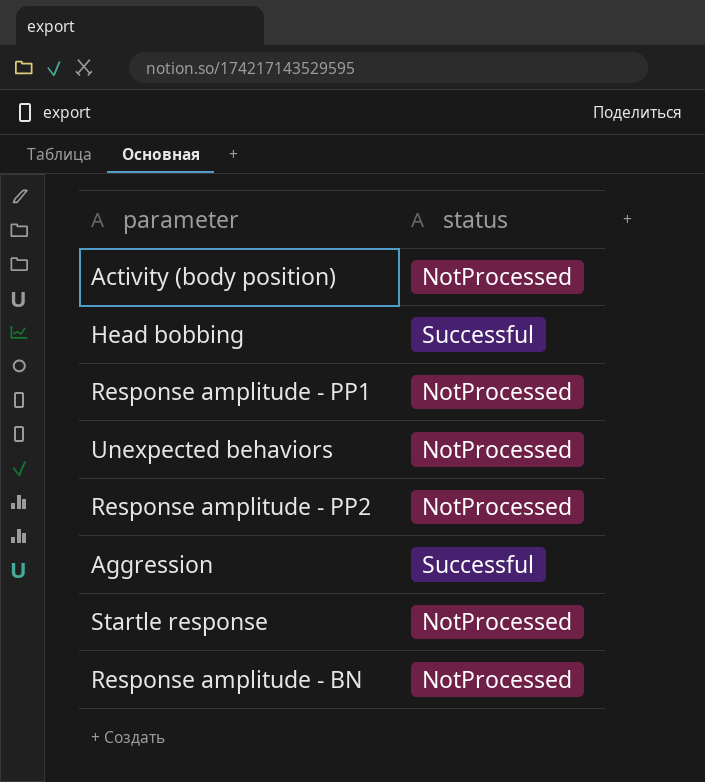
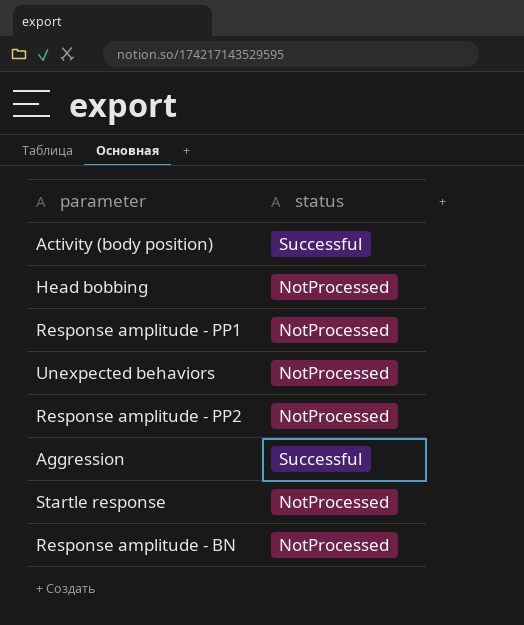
Activity (body position) | status: NotProcessed -> Successful
Head bobbing | status: Successful -> NotProcessed

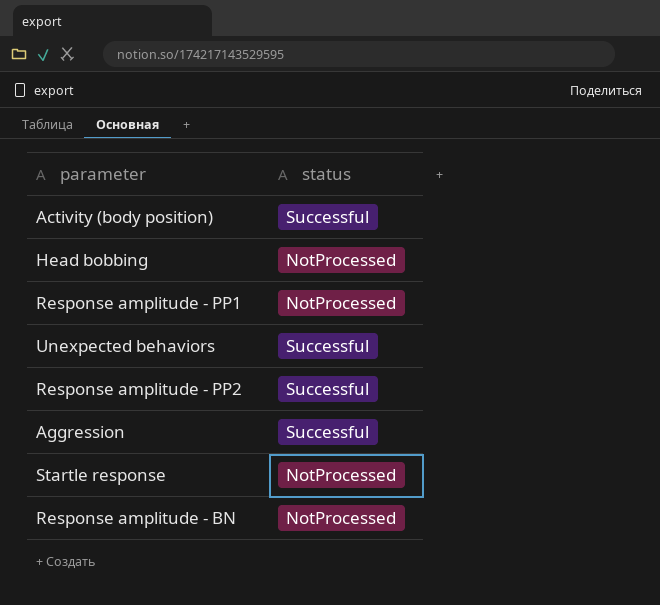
Unexpected behaviors | status: NotProcessed -> Successful
Response amplitude - PP2 | status: NotProcessed -> Successful

